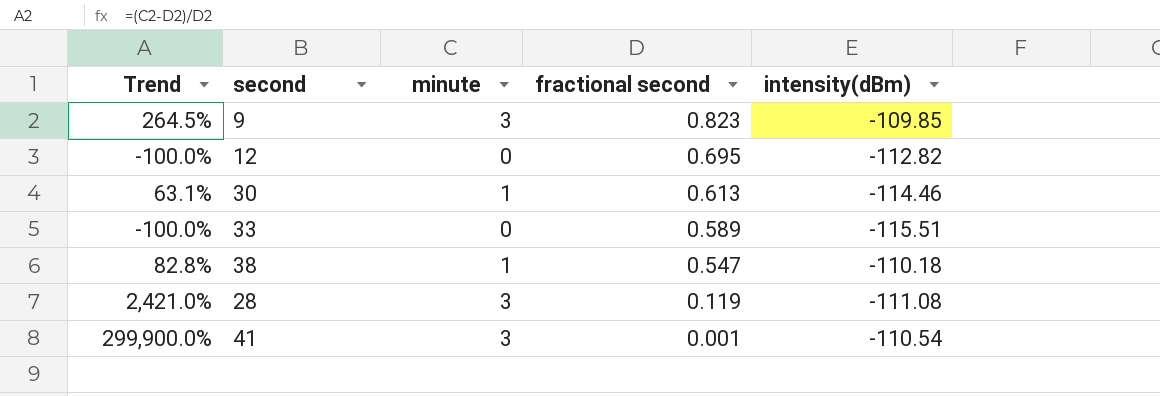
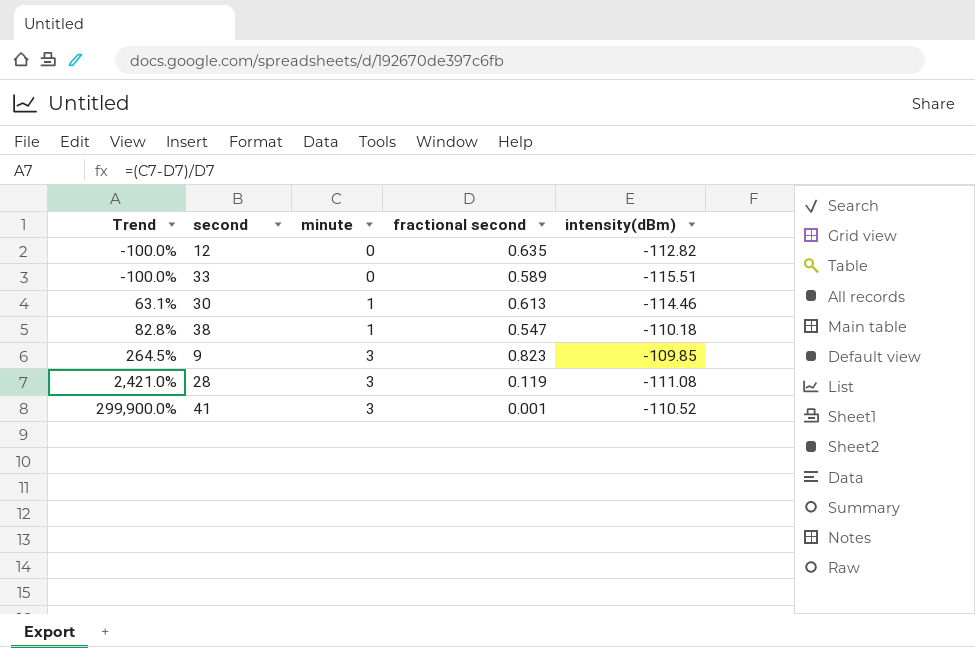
row order: fractional second descending -> Trend ascending
12 | fractional second: 0.695 -> 0.635
41 | intensity(dBm): -110.54 -> -110.52

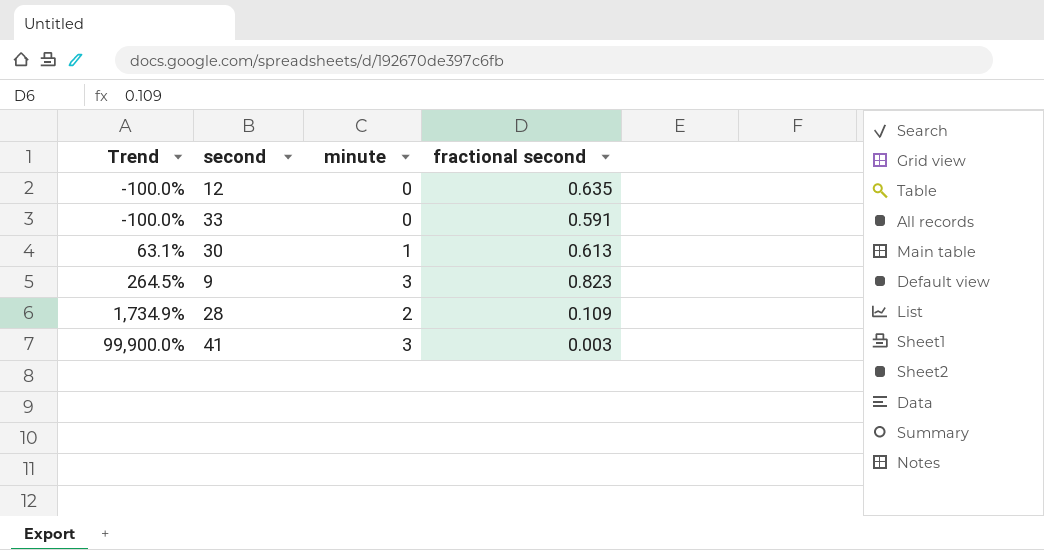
column intensity(dBm) | position: 5 -> none
row 38: 82.8% | 1 | 0.547 | -110.18 -> none
33 | fractional second: 0.589 -> 0.591
28 | Trend: 2,421.0% -> 1,734.9%
28 | minute: 3 -> 2
28 | fractional second: 0.119 -> 0.109
41 | Trend: 299,900.0% -> 99,900.0%
41 | fractional second: 0.001 -> 0.003

